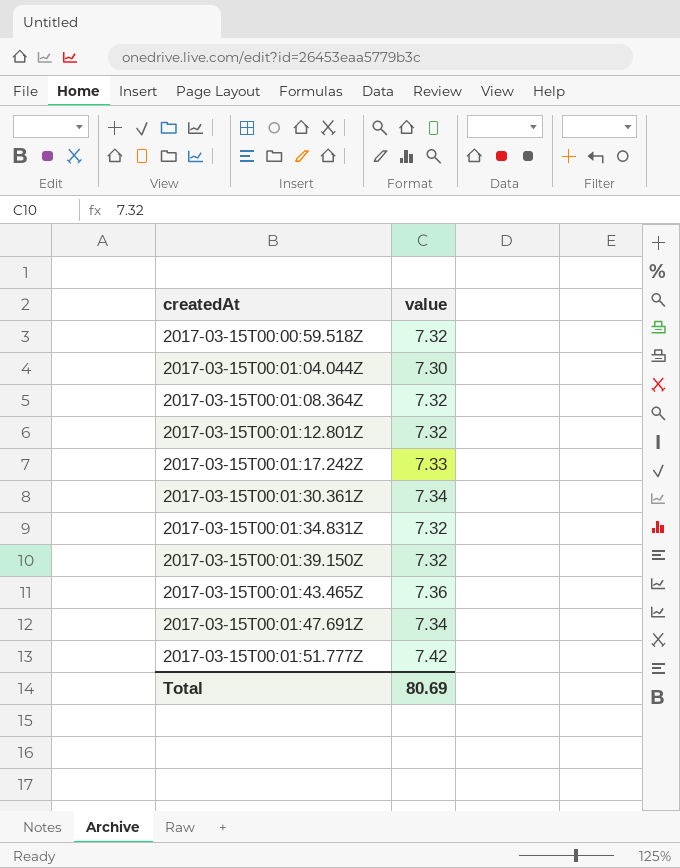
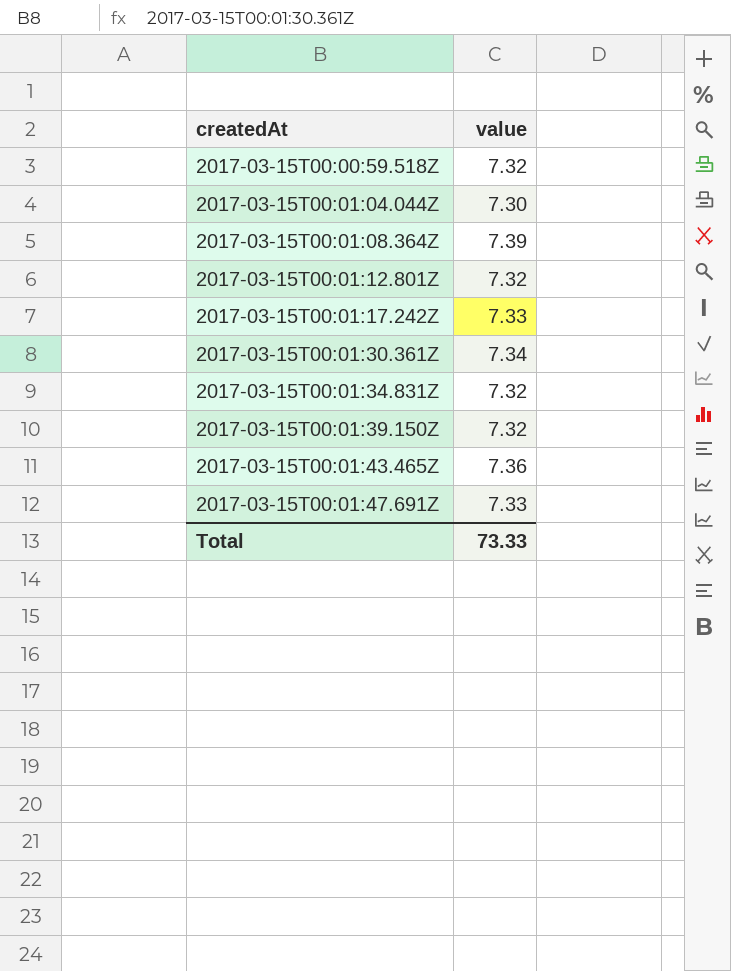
row 2017-03-15T00:01:51.777Z: 7.42 -> none
2017-03-15T00:01:08.364Z | value: 7.32 -> 7.39
2017-03-15T00:01:47.691Z | value: 7.34 -> 7.33
Total | value: 80.69 -> 73.33

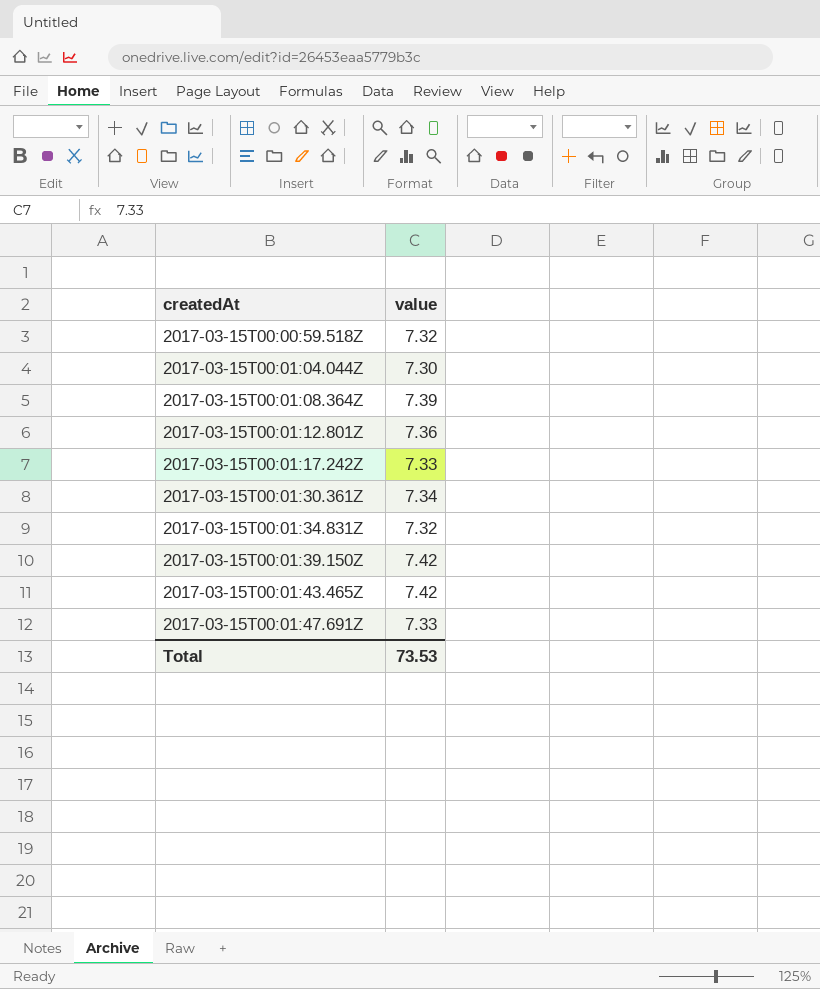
2017-03-15T00:01:12.801Z | value: 7.32 -> 7.36
2017-03-15T00:01:39.150Z | value: 7.32 -> 7.42
2017-03-15T00:01:43.465Z | value: 7.36 -> 7.42
Total | value: 73.33 -> 73.53

